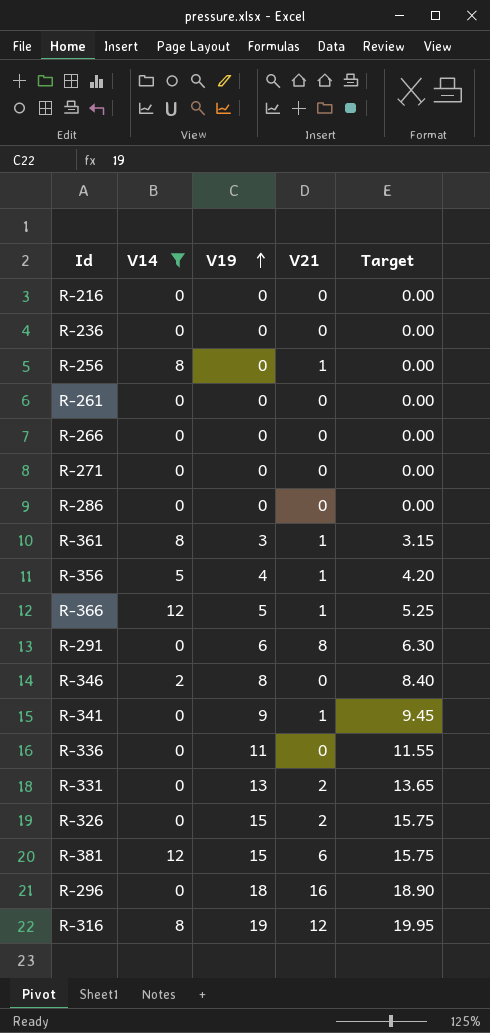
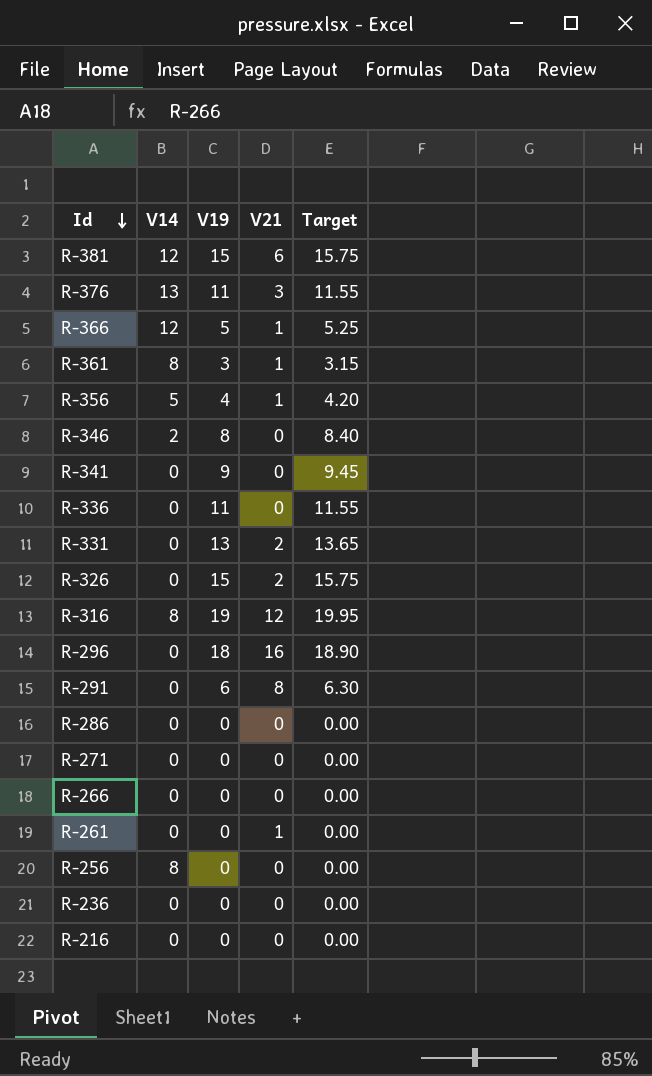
filter: V14 != 13 -> none
row order: V19 ascending -> Id descending
R-341 | V21: 1 -> 0
R-261 | V21: 0 -> 1
R-256 | V21: 1 -> 0

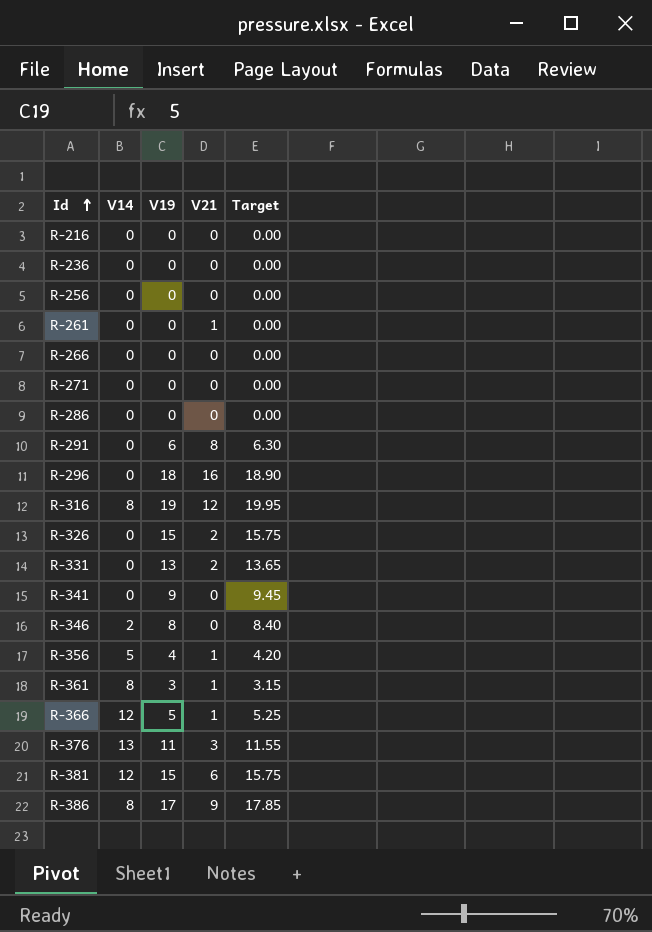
row order: Id descending -> Id ascending
row R-336: 0 | 11 | 0 | 11.55 -> none
R-256 | V14: 8 -> 0
row R-386: none -> 8 | 17 | 9 | 17.85

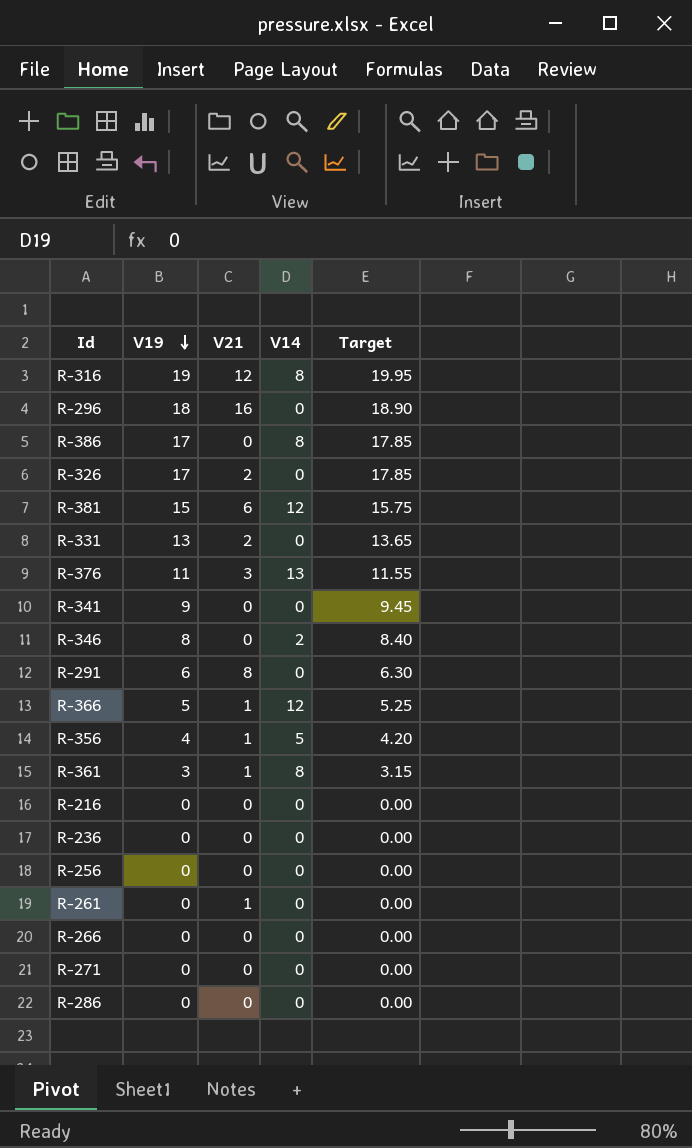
row order: Id ascending -> V19 descending
column V14 | position: 2 -> 4
R-386 | V21: 9 -> 0
R-326 | V19: 15 -> 17
R-326 | Target: 15.75 -> 17.85

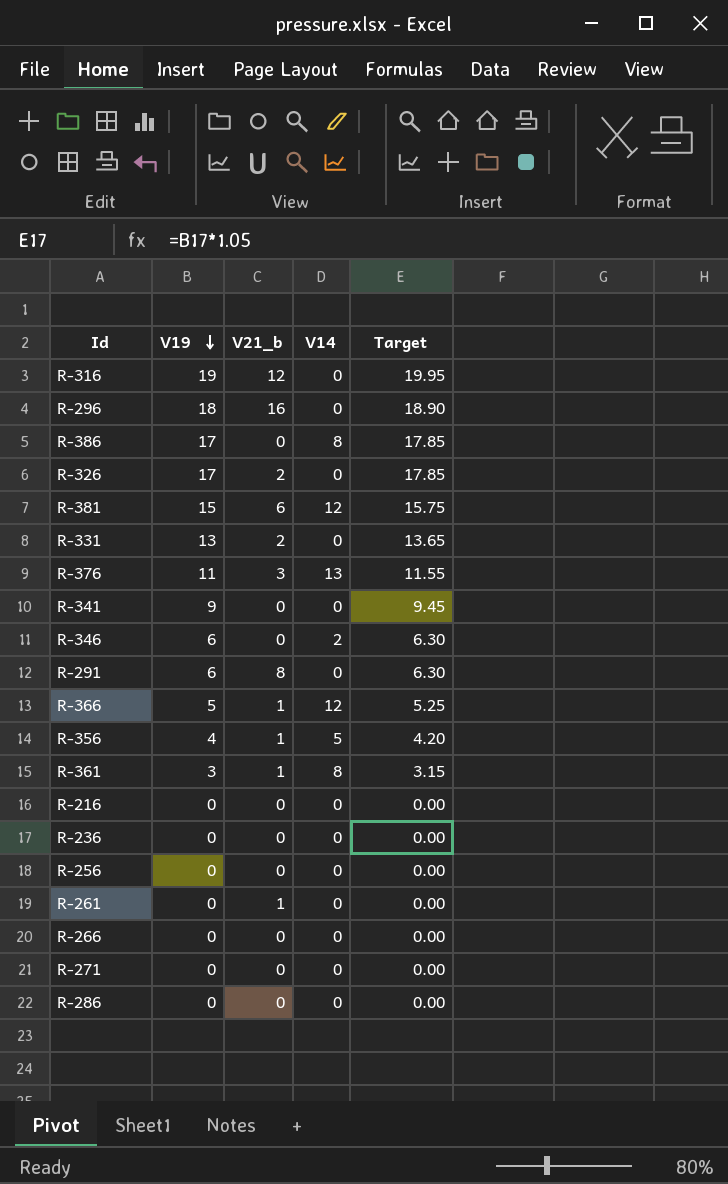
column name: V21 -> V21_b
R-316 | V14: 8 -> 0
R-346 | V19: 8 -> 6
R-346 | Target: 8.40 -> 6.30

